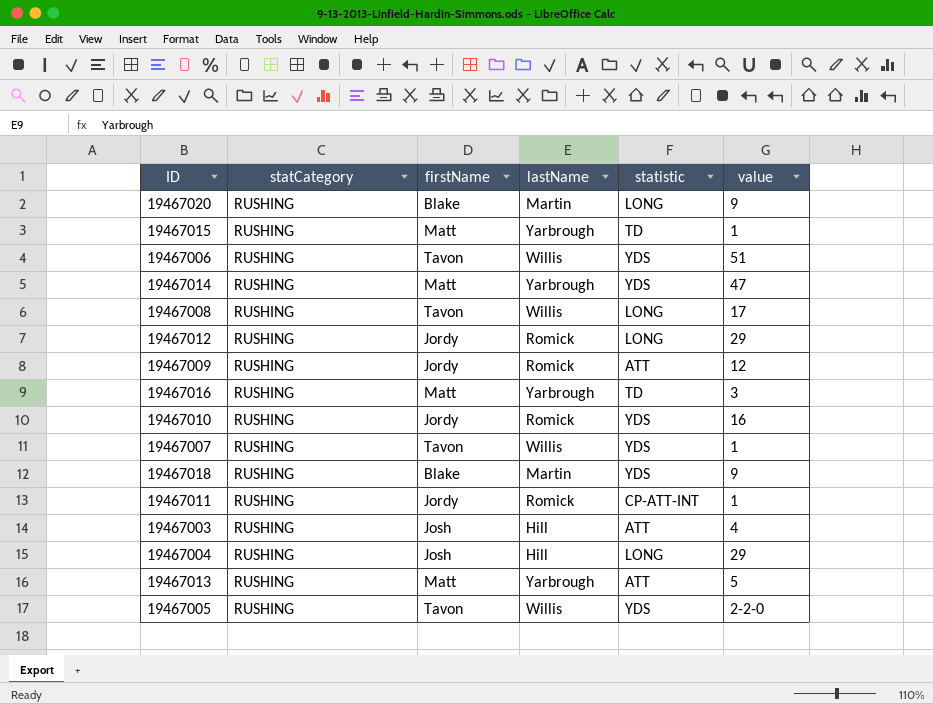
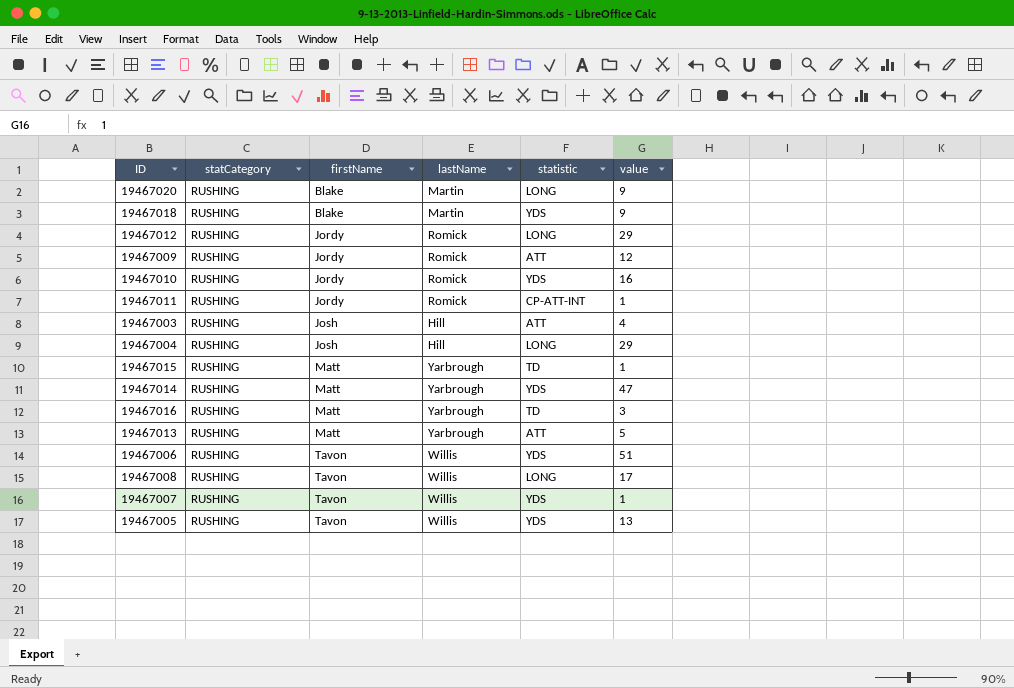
row order: none -> firstName ascending
19467005 | value: 2-2-0 -> 13

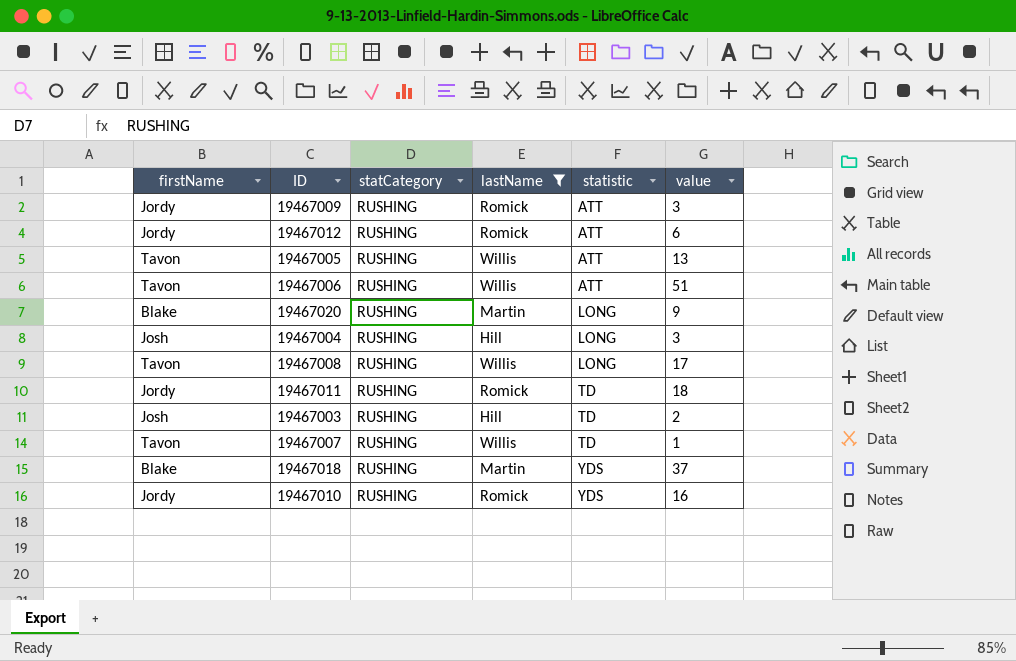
filter: none -> lastName != Yarbrough
row order: firstName ascending -> statistic ascending
column firstName | position: 3 -> 1
19467009 | value: 12 -> 3
19467012 | statistic: LONG -> ATT
19467012 | value: 29 -> 6
19467005 | statistic: YDS -> ATT
19467006 | statistic: YDS -> ATT
19467004 | value: 29 -> 3
19467011 | statistic: CP-ATT-INT -> TD
19467011 | value: 1 -> 18
19467003 | statistic: ATT -> TD
19467003 | value: 4 -> 2
19467007 | statistic: YDS -> TD
19467018 | value: 9 -> 37

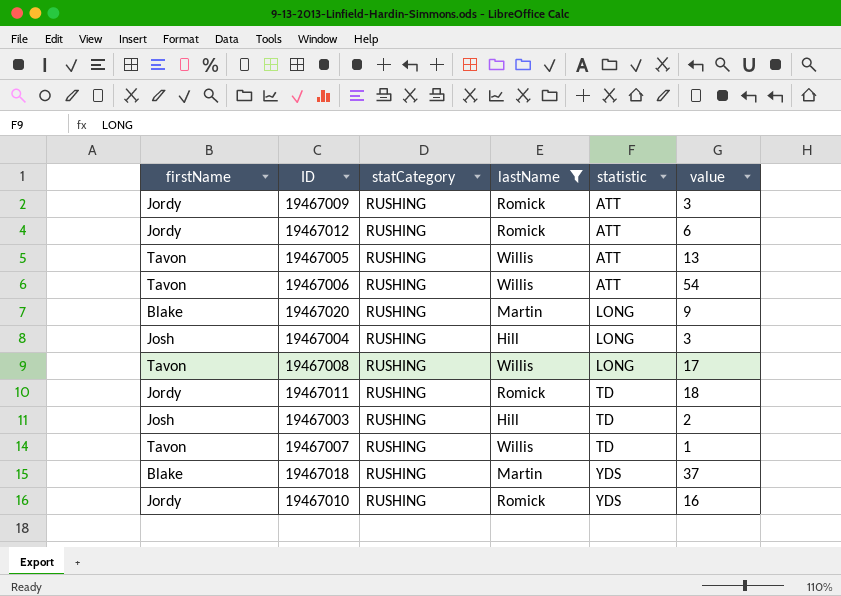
19467006 | value: 51 -> 54

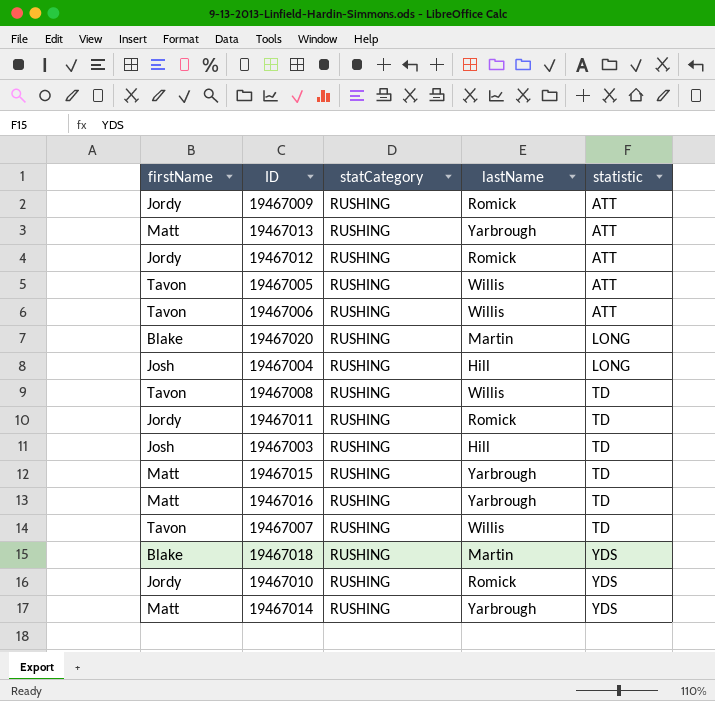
filter: lastName != Yarbrough -> none
column value | position: 6 -> none
19467008 | statistic: LONG -> TD

